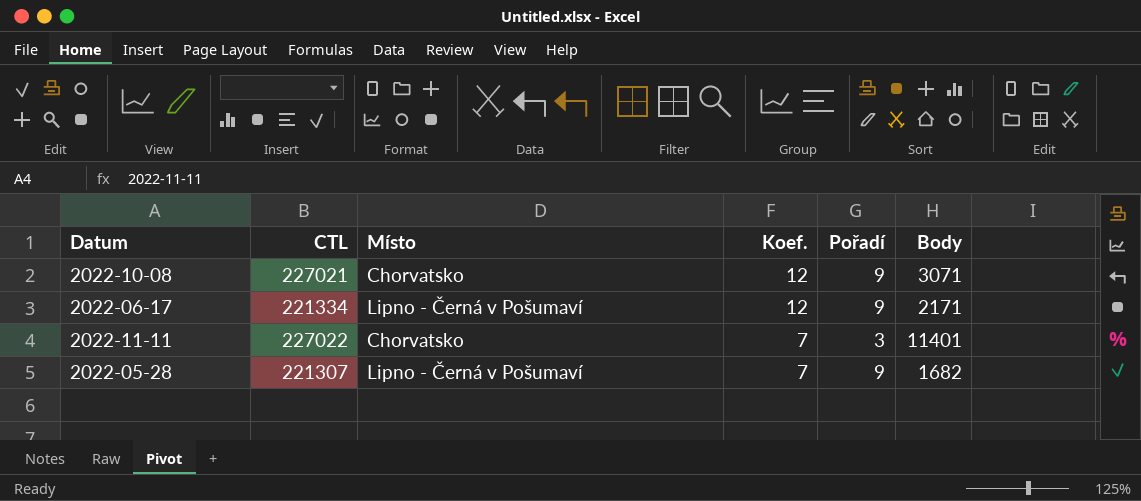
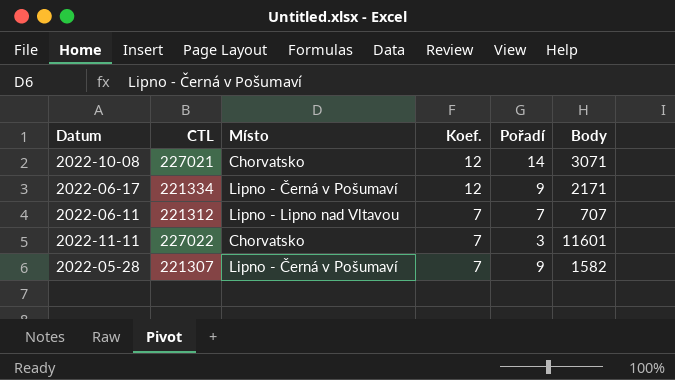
2022-10-08 | Pořadí: 9 -> 14
row 2022-06-11: none -> 221312 | Lipno - Lipno nad Vltavou | 7 | 7 | 707
2022-11-11 | Body: 11401 -> 11601
2022-05-28 | Body: 1682 -> 1582

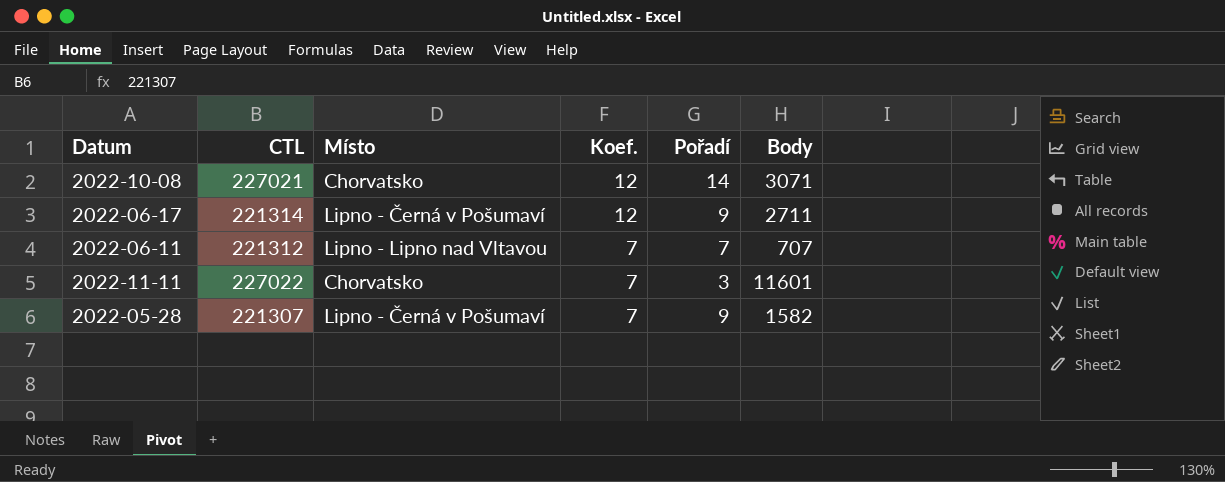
2022-06-17 | CTL: 221334 -> 221314
2022-06-17 | Body: 2171 -> 2711

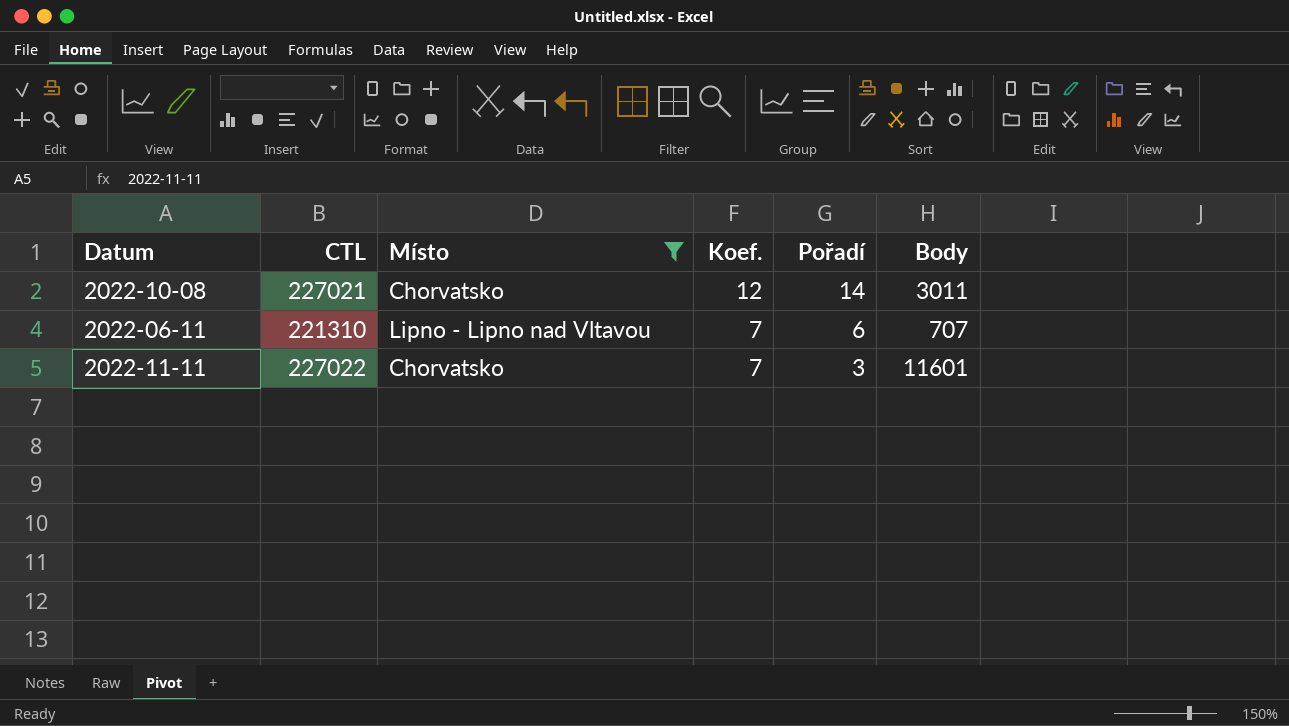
filter: none -> Místo != Lipno - Černá v Pošumaví
2022-10-08 | Body: 3071 -> 3011
2022-06-11 | CTL: 221312 -> 221310
2022-06-11 | Pořadí: 7 -> 6

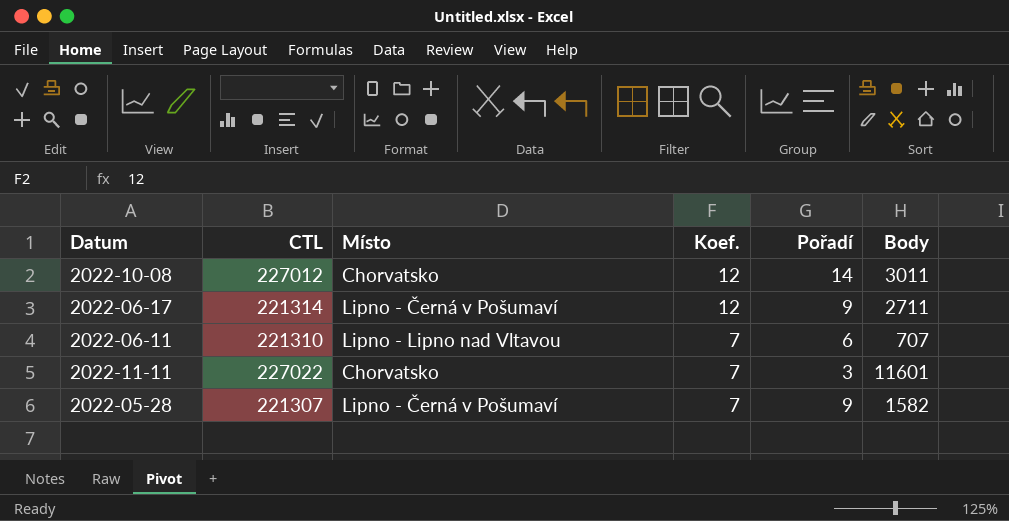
filter: Místo != Lipno - Černá v Pošumaví -> none
2022-10-08 | CTL: 227021 -> 227012

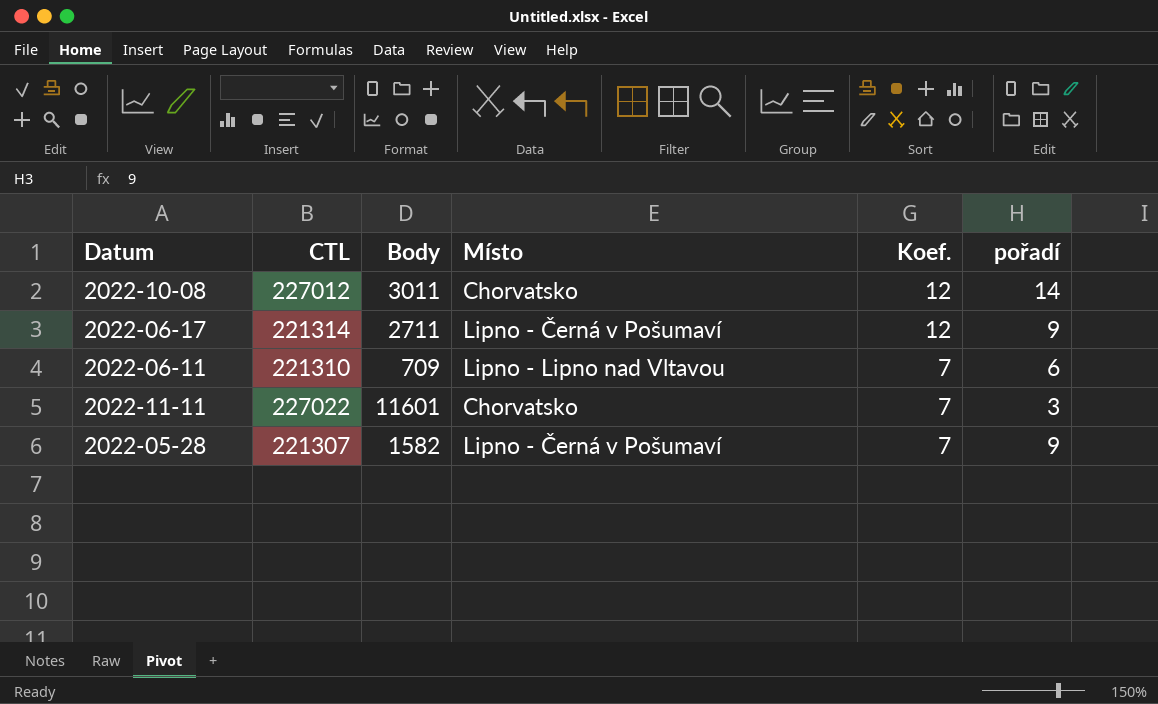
column Body | position: 6 -> 3
column name: Pořadí -> pořadí
2022-06-11 | Body: 707 -> 709

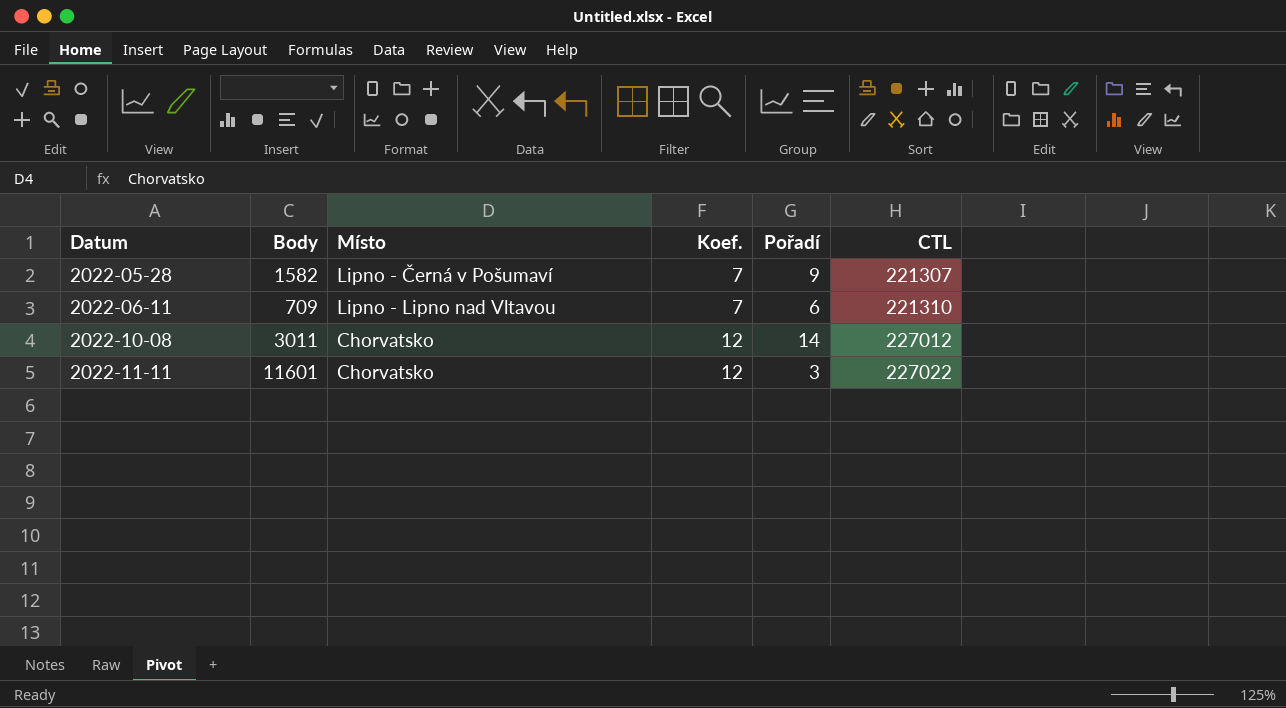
row order: Koef. descending -> Datum ascending
column name: pořadí -> Pořadí
column CTL | position: 2 -> 6
row 2022-06-17: 221314 | 2711 | Lipno - Černá v Pošumaví | 12 | 9 -> none
2022-11-11 | Koef.: 7 -> 12

